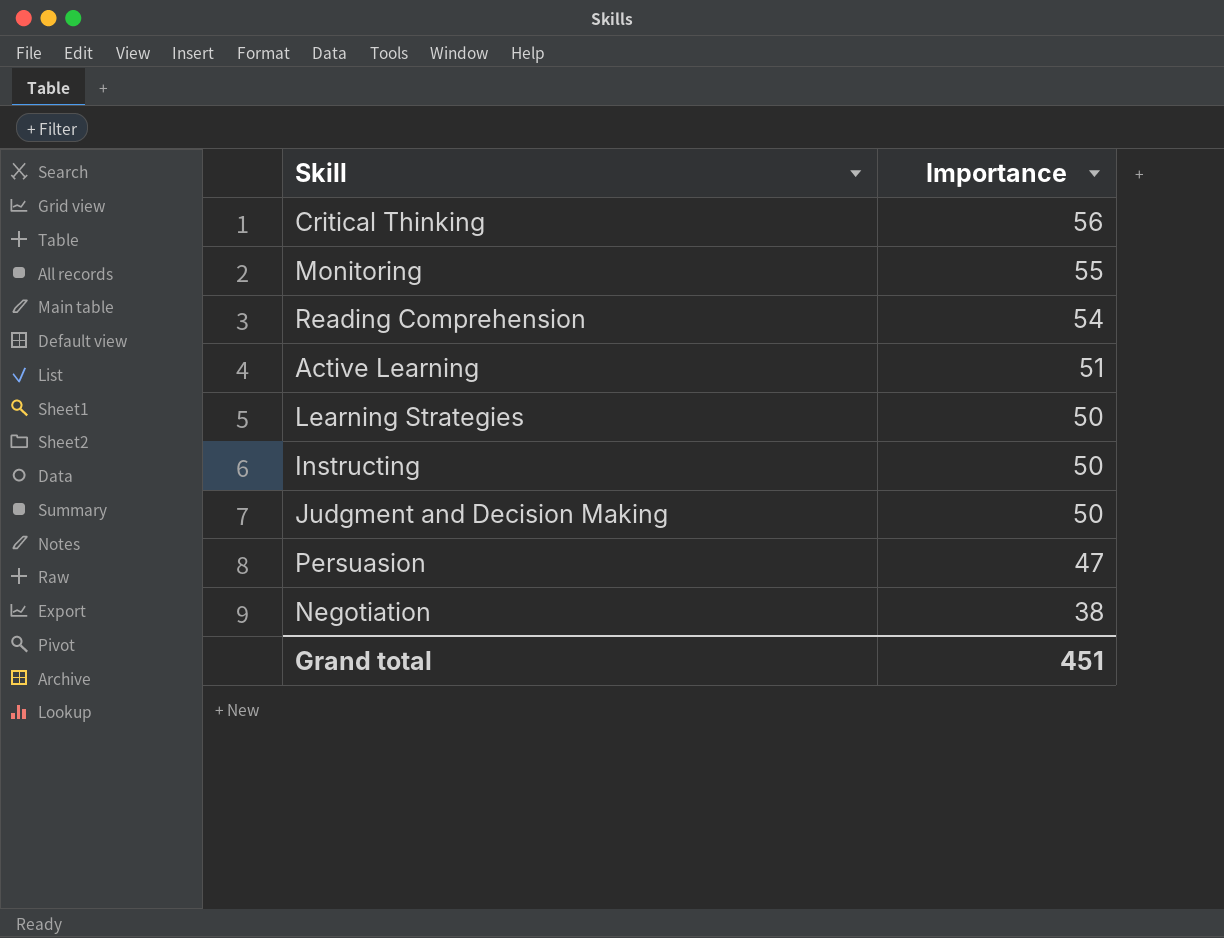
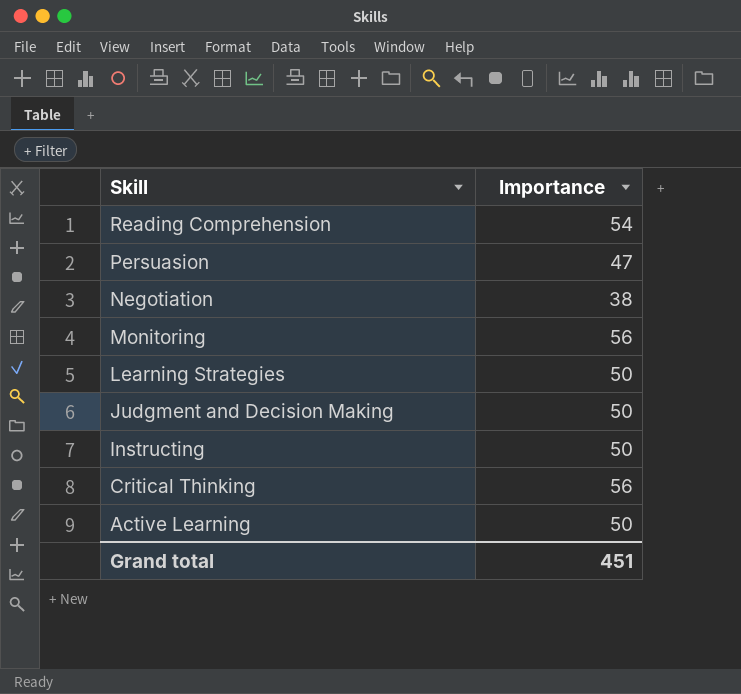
row order: Importance descending -> Skill descending
Monitoring | Importance: 55 -> 56
Active Learning | Importance: 51 -> 50

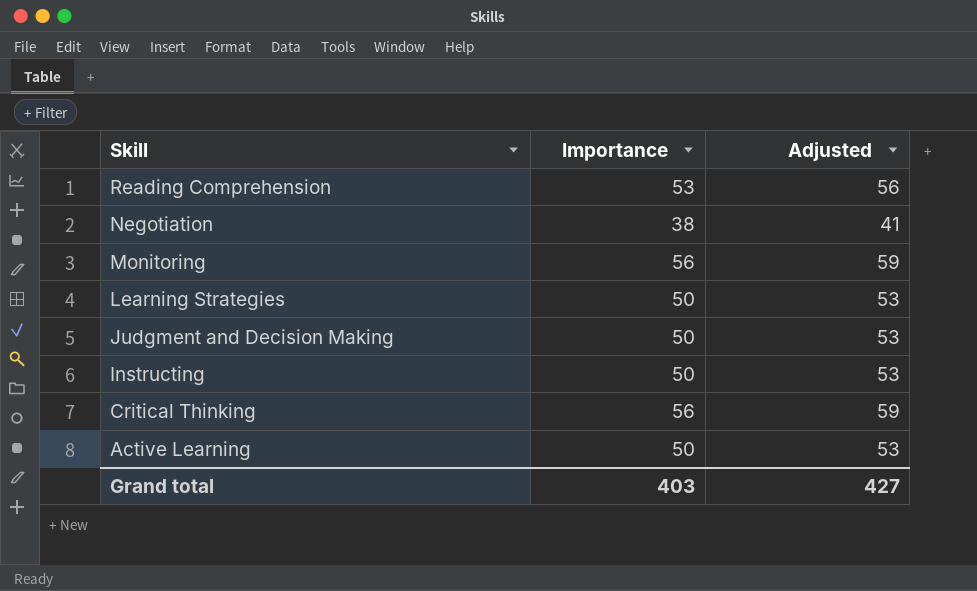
column Adjusted | formula: none -> [Importance] + 3
row Persuasion: 47 -> none
Reading Comprehension | Importance: 54 -> 53
Grand total | Importance: 451 -> 403

